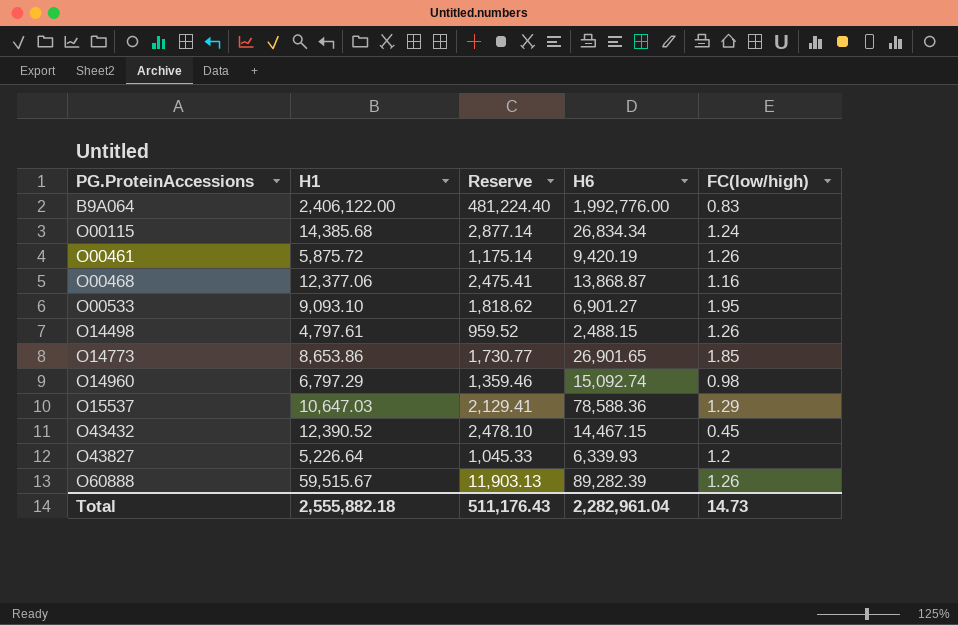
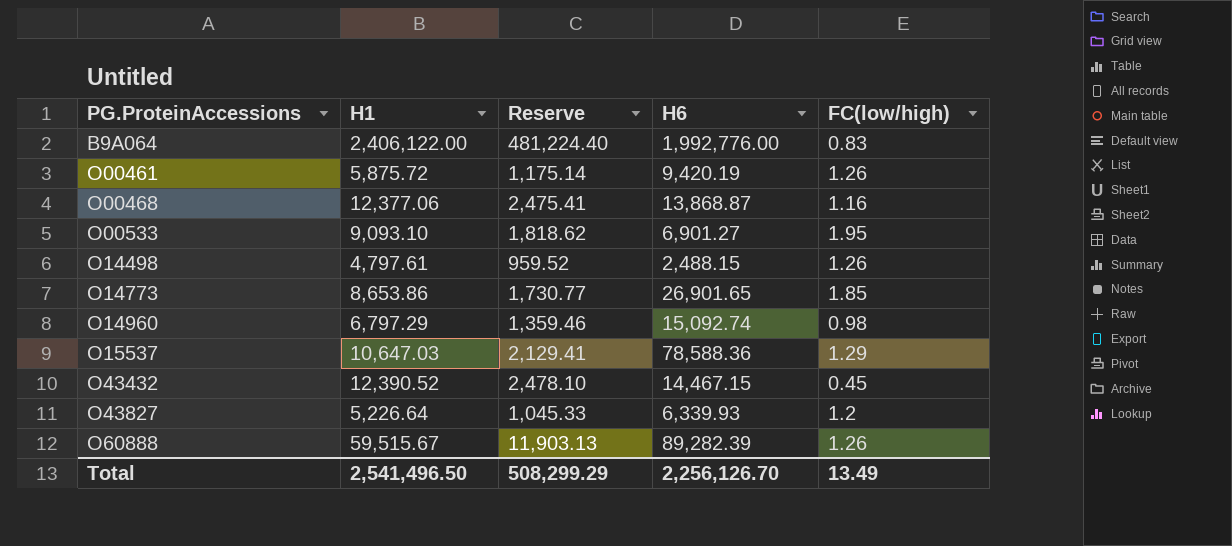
row O00115: 14,385.68 | 2,877.14 | 26,834.34 | 1.24 -> none
Total | H1: 2,555,882.18 -> 2,541,496.50
Total | Reserve: 511,176.43 -> 508,299.29
Total | H6: 2,282,961.04 -> 2,256,126.70
Total | FC(low/high): 14.73 -> 13.49

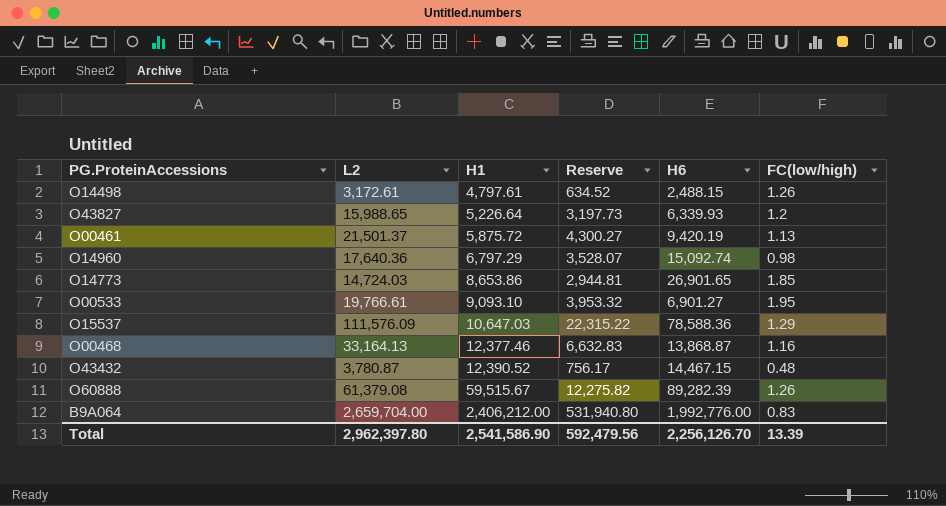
row order: PG.ProteinAccessions ascending -> H1 ascending
column L2 | position: none -> 2
column Reserve | formula: [H1] * 0.2 -> [L2] * 0.2
O00461 | FC(low/high): 1.26 -> 1.13
O00468 | H1: 12,377.06 -> 12,377.46
O43432 | FC(low/high): 0.45 -> 0.48
B9A064 | H1: 2,406,122.00 -> 2,406,212.00
Total | H1: 2,541,496.50 -> 2,541,586.90
Total | Reserve: 508,299.29 -> 592,479.56
Total | FC(low/high): 13.49 -> 13.39

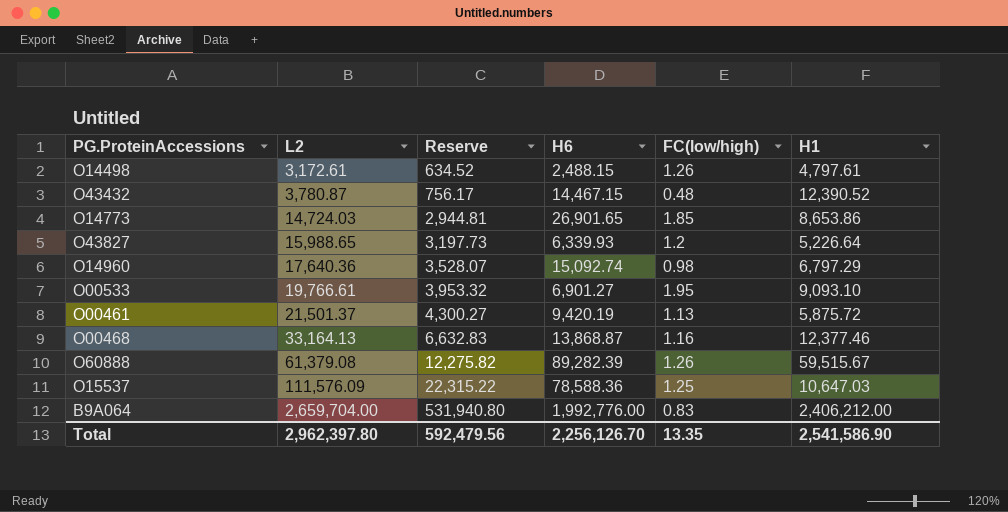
row order: H1 ascending -> L2 ascending
column H1 | position: 3 -> 6
O15537 | FC(low/high): 1.29 -> 1.25
Total | FC(low/high): 13.39 -> 13.35

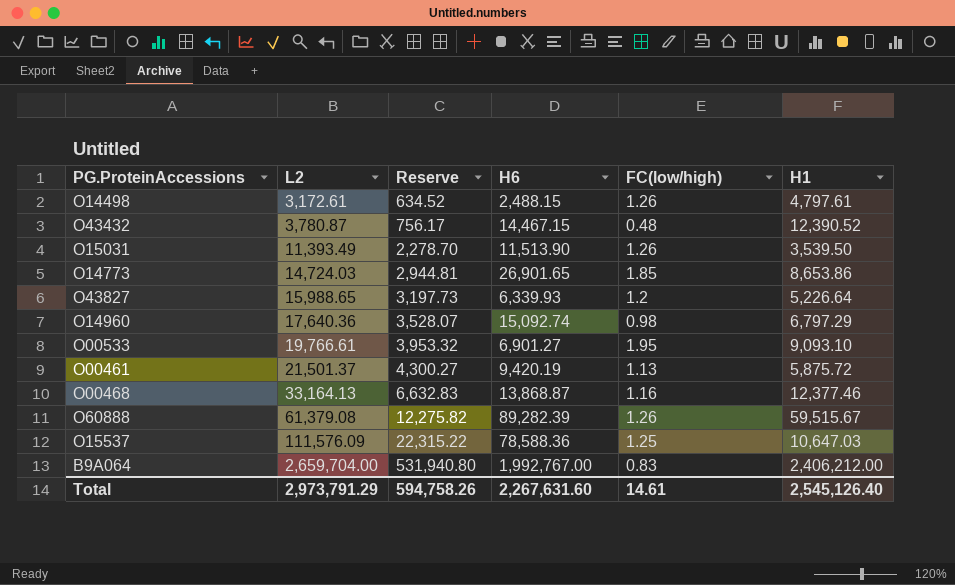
row O15031: none -> 11,393.49 | 2,278.70 | 11,513.90 | 1.26 | 3,539.50
B9A064 | H6: 1,992,776.00 -> 1,992,767.00
Total | L2: 2,962,397.80 -> 2,973,791.29
Total | Reserve: 592,479.56 -> 594,758.26
Total | H6: 2,256,126.70 -> 2,267,631.60
Total | FC(low/high): 13.35 -> 14.61
Total | H1: 2,541,586.90 -> 2,545,126.40

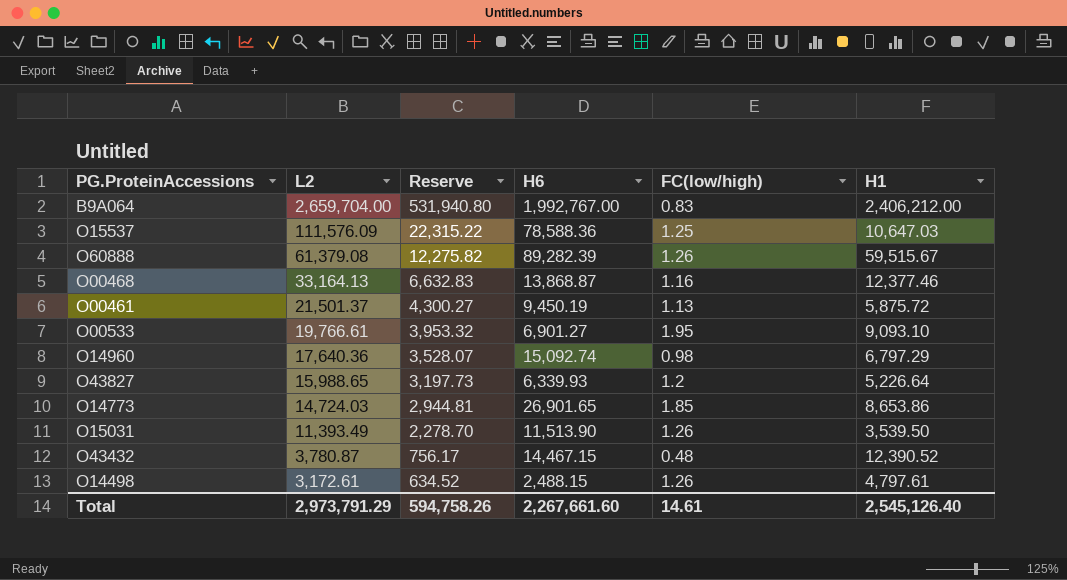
row order: L2 ascending -> L2 descending
O00461 | H6: 9,420.19 -> 9,450.19
Total | H6: 2,267,631.60 -> 2,267,661.60

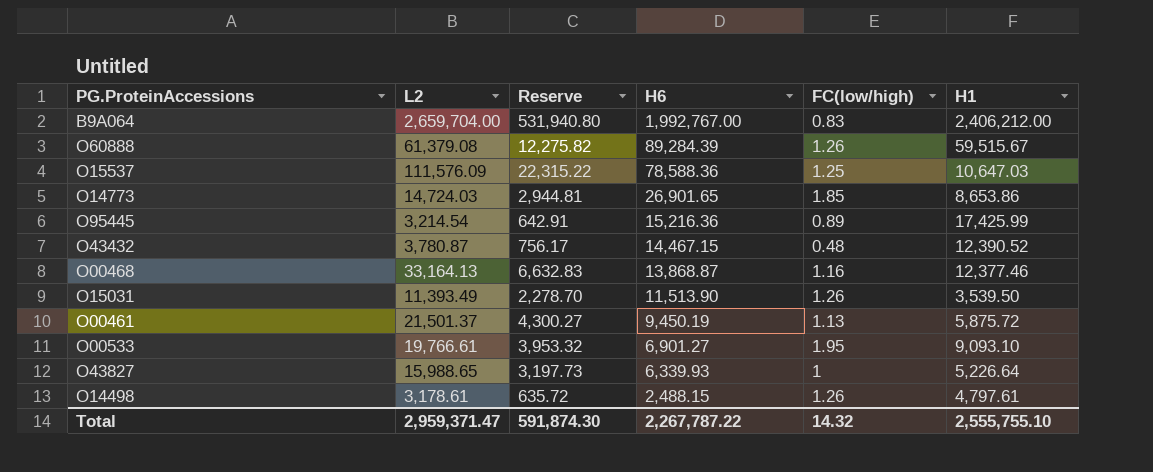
row order: L2 descending -> H6 descending
row O14960: 17,640.36 | 3,528.07 | 15,092.74 | 0.98 | 6,797.29 -> none
O60888 | H6: 89,282.39 -> 89,284.39
row O95445: none -> 3,214.54 | 642.91 | 15,216.36 | 0.89 | 17,425.99
O43827 | FC(low/high): 1.2 -> 1
O14498 | L2: 3,172.61 -> 3,178.61
O14498 | Reserve: 634.52 -> 635.72
Total | L2: 2,973,791.29 -> 2,959,371.47
Total | Reserve: 594,758.26 -> 591,874.30
Total | H6: 2,267,661.60 -> 2,267,787.22
Total | FC(low/high): 14.61 -> 14.32
Total | H1: 2,545,126.40 -> 2,555,755.10

